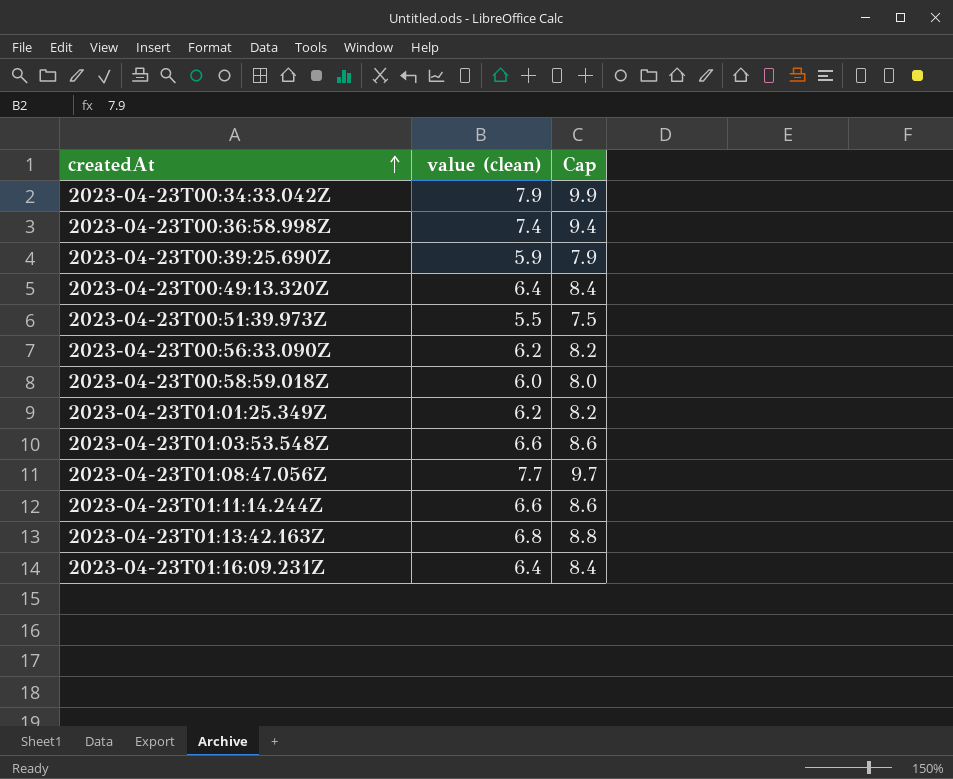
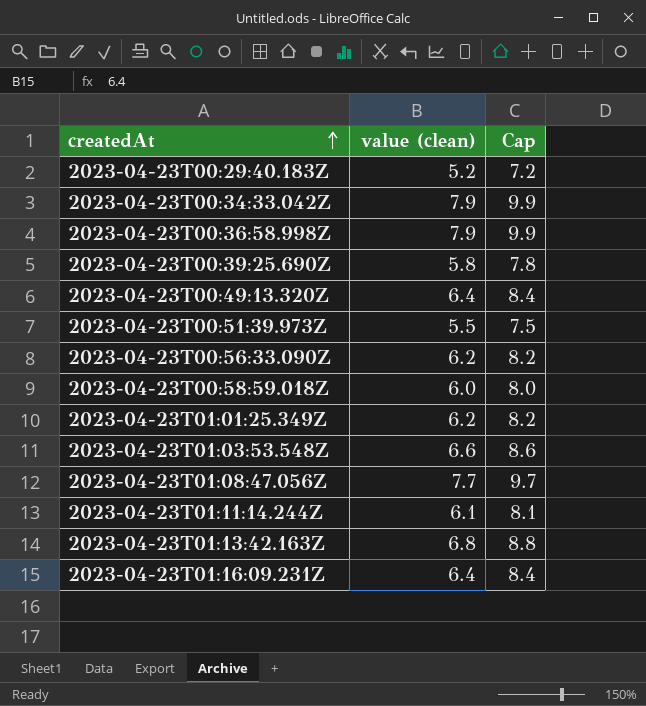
row 2023-04-23T00:29:40.183Z: none -> 5.2 | 7.2
2023-04-23T00:36:58.998Z | value (clean): 7.4 -> 7.9
2023-04-23T00:36:58.998Z | Cap: 9.4 -> 9.9
2023-04-23T00:39:25.690Z | value (clean): 5.9 -> 5.8
2023-04-23T00:39:25.690Z | Cap: 7.9 -> 7.8
2023-04-23T01:11:14.244Z | value (clean): 6.6 -> 6.1
2023-04-23T01:11:14.244Z | Cap: 8.6 -> 8.1

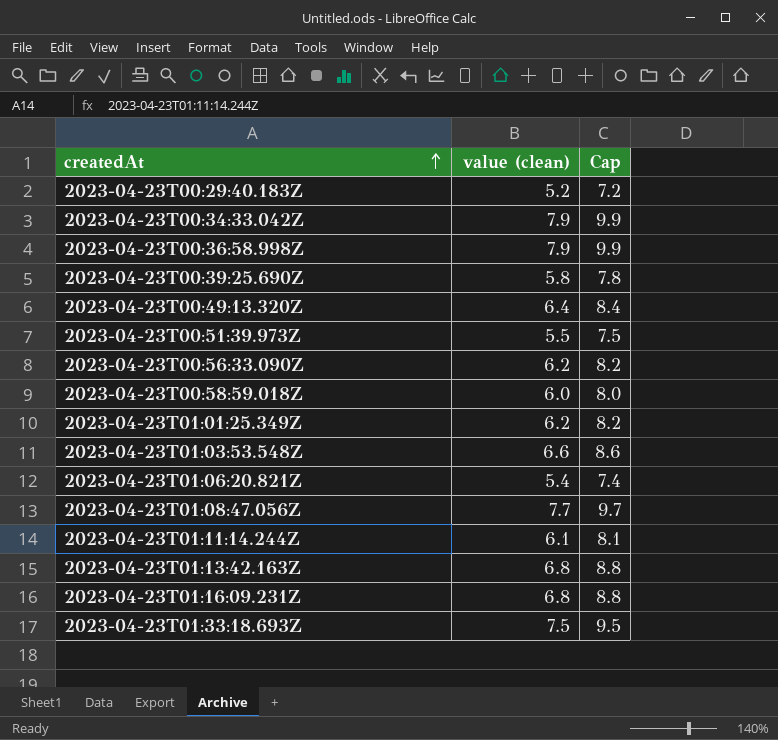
row 2023-04-23T01:06:20.821Z: none -> 5.4 | 7.4
2023-04-23T01:16:09.231Z | value (clean): 6.4 -> 6.8
2023-04-23T01:16:09.231Z | Cap: 8.4 -> 8.8
row 2023-04-23T01:33:18.693Z: none -> 7.5 | 9.5

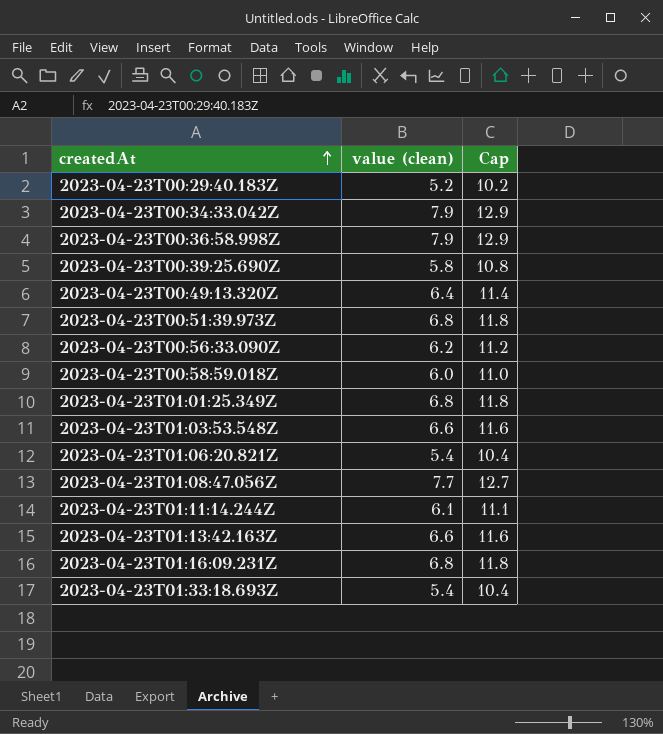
column Cap | formula: [value (clean)] + 2 -> [value (clean)] + 5
2023-04-23T00:51:39.973Z | value (clean): 5.5 -> 6.8
2023-04-23T01:01:25.349Z | value (clean): 6.2 -> 6.8
2023-04-23T01:13:42.163Z | value (clean): 6.8 -> 6.6
2023-04-23T01:33:18.693Z | value (clean): 7.5 -> 5.4

